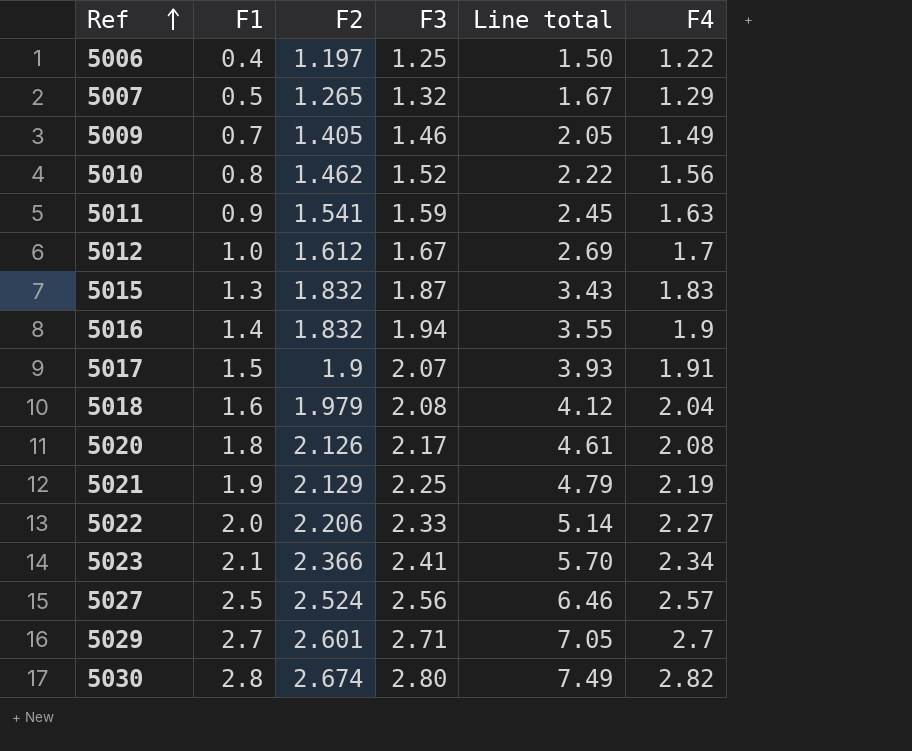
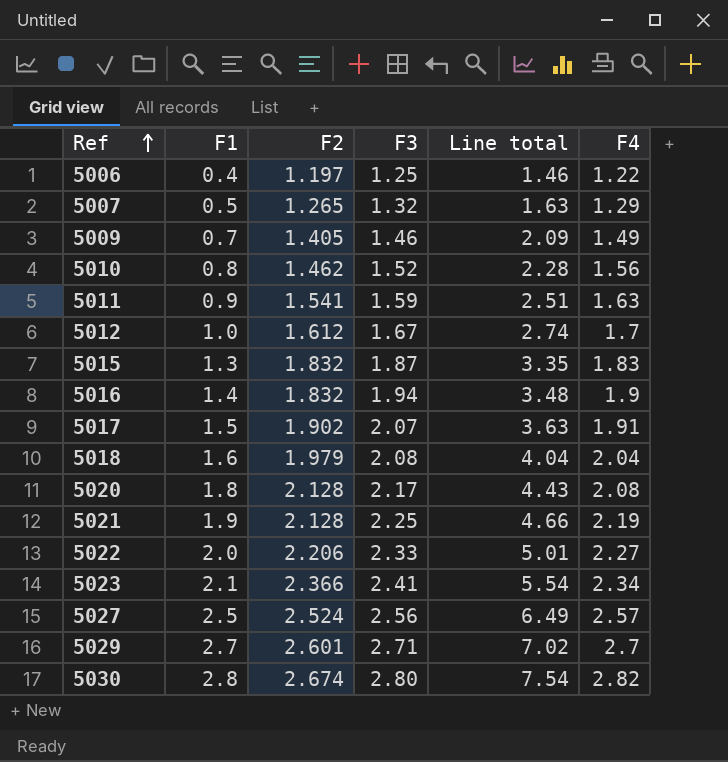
column Line total | formula: [F2] * [F3] -> [F2] * [F4]
5017 | F2: 1.9 -> 1.902
5020 | F2: 2.126 -> 2.128
5021 | F2: 2.129 -> 2.128

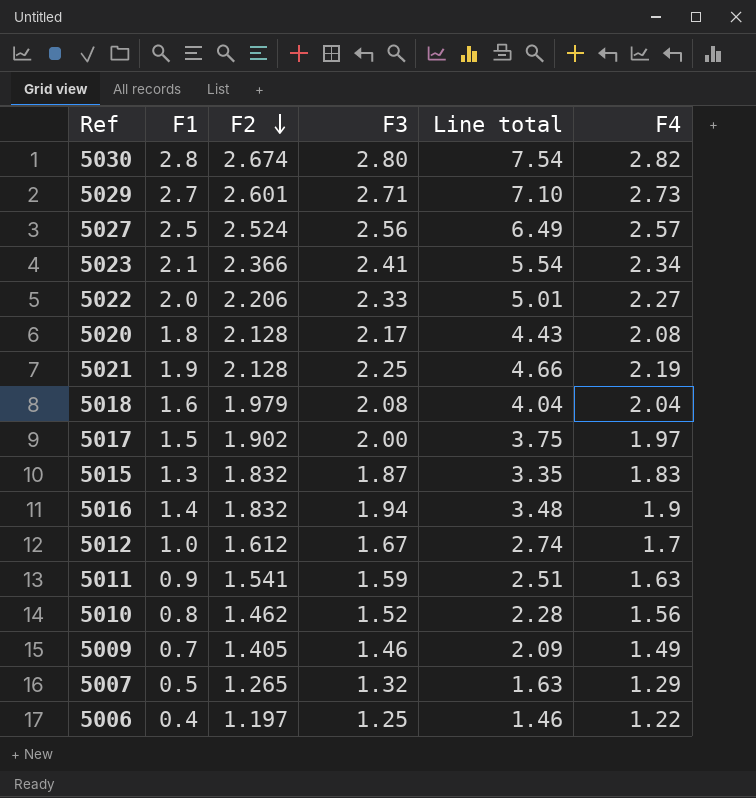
row order: Ref ascending -> F2 descending
5029 | Line total: 7.02 -> 7.10
5029 | F4: 2.7 -> 2.73
5017 | F3: 2.07 -> 2.00
5017 | Line total: 3.63 -> 3.75
5017 | F4: 1.91 -> 1.97

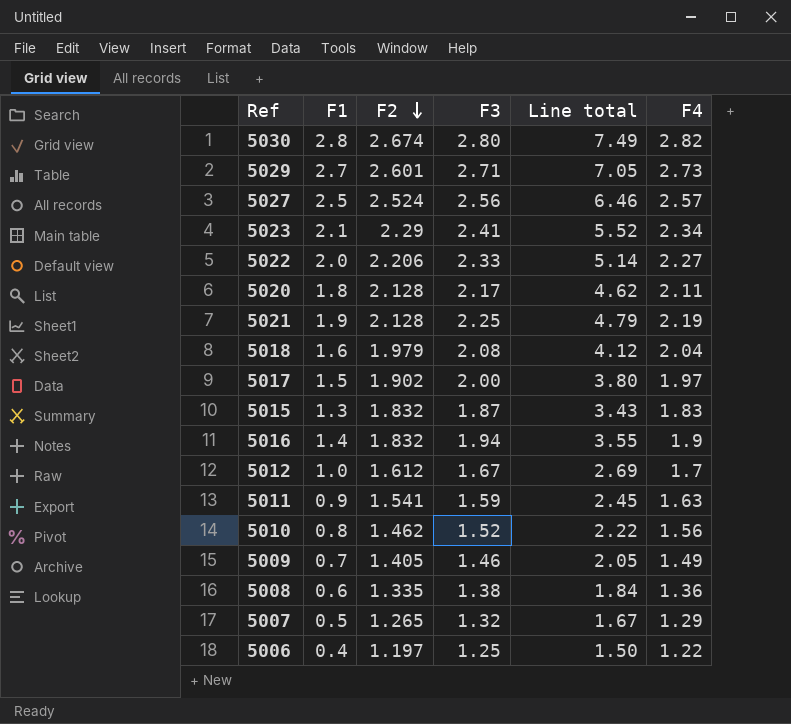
column Line total | formula: [F2] * [F4] -> [F2] * [F3]
5023 | F2: 2.366 -> 2.29
5020 | F4: 2.08 -> 2.11
row 5008: none -> 0.6 | 1.335 | 1.38 | 1.84 | 1.36

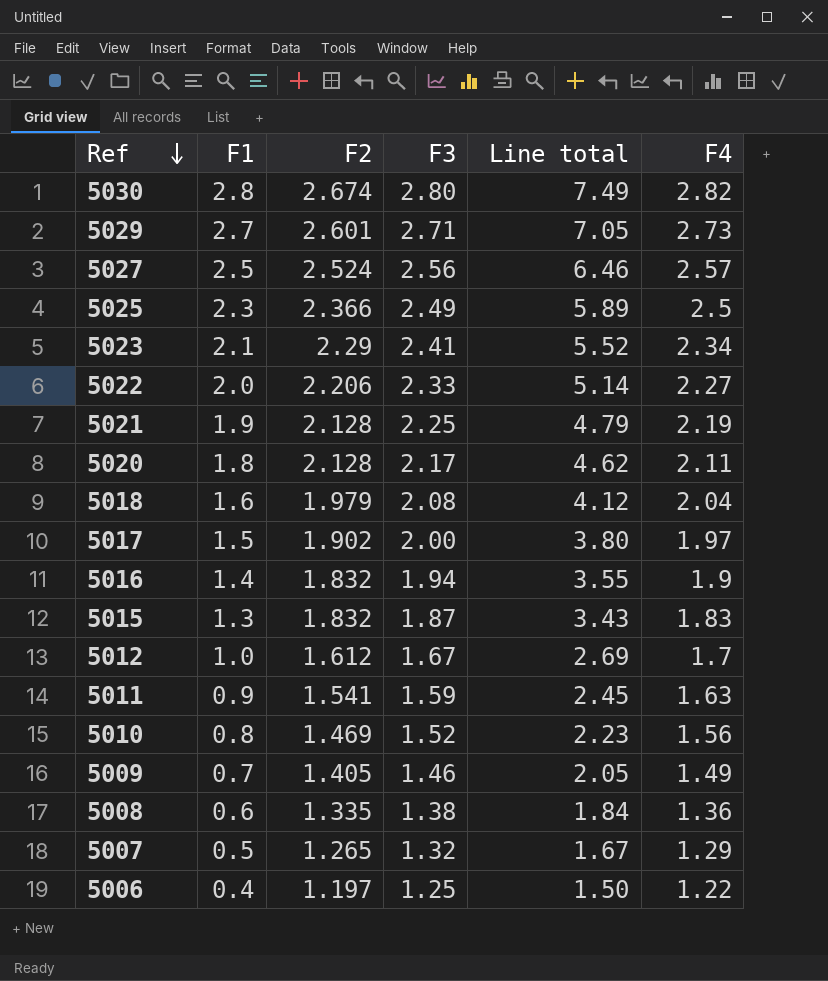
row order: F2 descending -> Ref descending
row 5025: none -> 2.3 | 2.366 | 2.49 | 5.89 | 2.5
5010 | F2: 1.462 -> 1.469
5010 | Line total: 2.22 -> 2.23

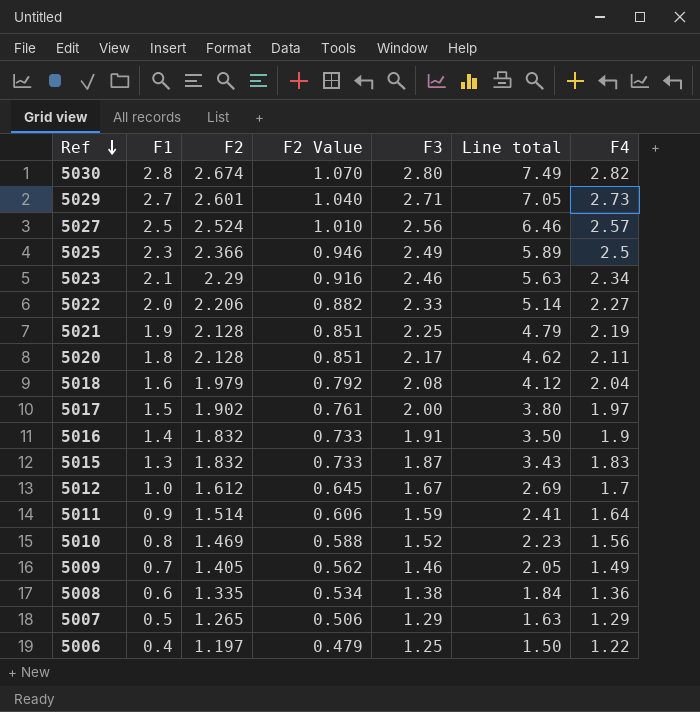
column F2 Value | formula: none -> [F2] * 0.4
5023 | F3: 2.41 -> 2.46
5023 | Line total: 5.52 -> 5.63
5016 | F3: 1.94 -> 1.91
5016 | Line total: 3.55 -> 3.50
5011 | F2: 1.541 -> 1.514
5011 | Line total: 2.45 -> 2.41
5011 | F4: 1.63 -> 1.64
5007 | F3: 1.32 -> 1.29
5007 | Line total: 1.67 -> 1.63

